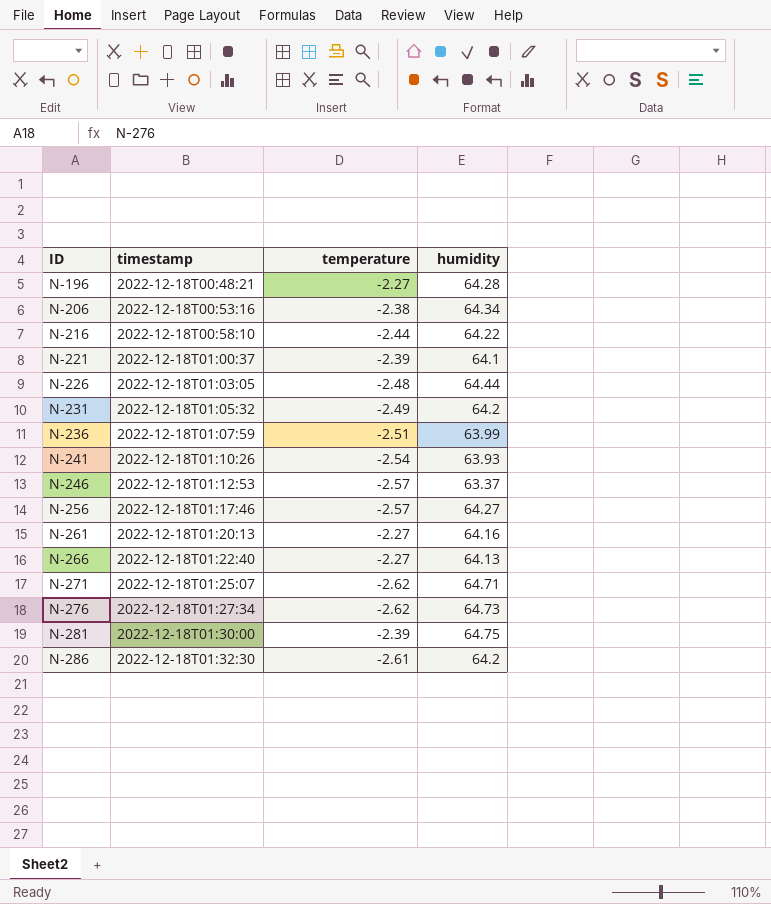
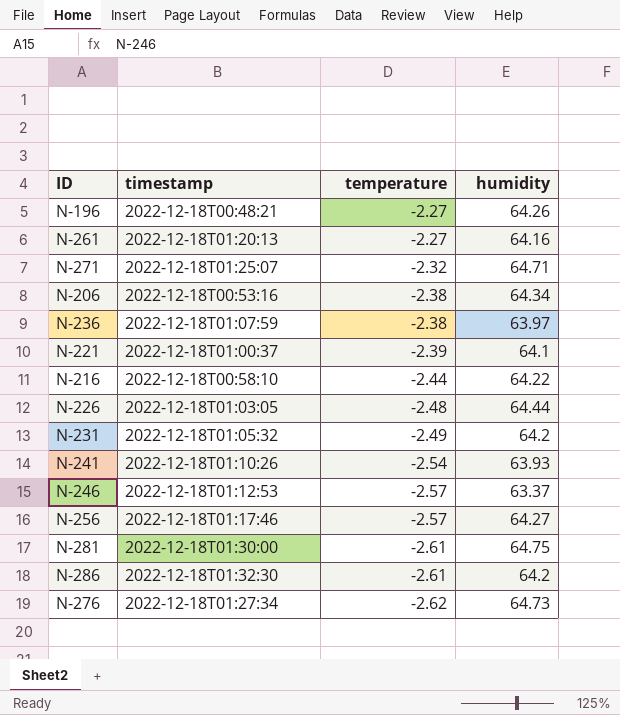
row order: ID ascending -> temperature descending
row N-266: 2022-12-18T01:22:40 | -2.27 | 64.13 -> none
N-196 | humidity: 64.28 -> 64.26
N-271 | temperature: -2.62 -> -2.32
N-236 | temperature: -2.51 -> -2.38
N-236 | humidity: 63.99 -> 63.97
N-281 | temperature: -2.39 -> -2.61

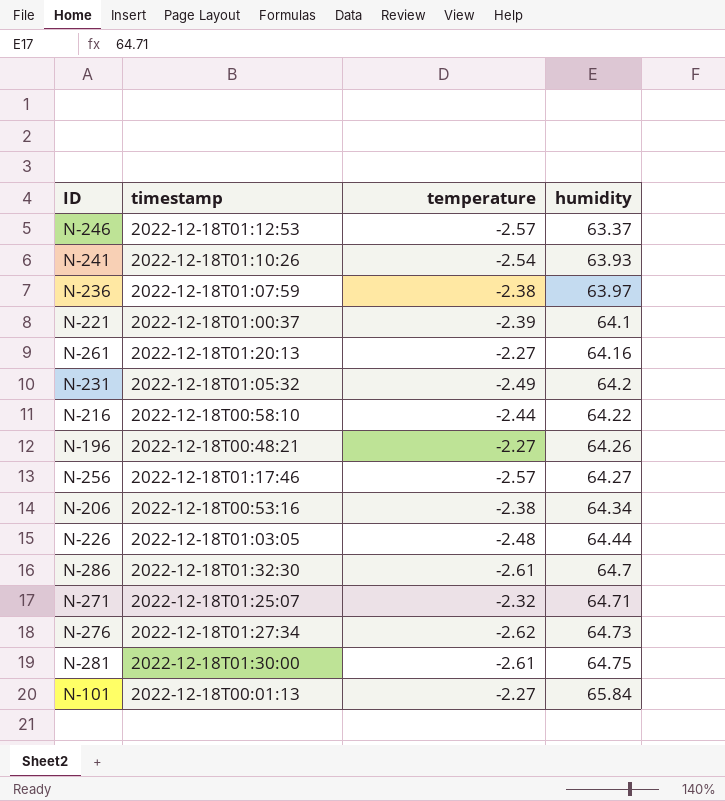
row order: temperature descending -> humidity ascending
N-286 | humidity: 64.2 -> 64.7
row N-101: none -> 2022-12-18T00:01:13 | -2.27 | 65.84

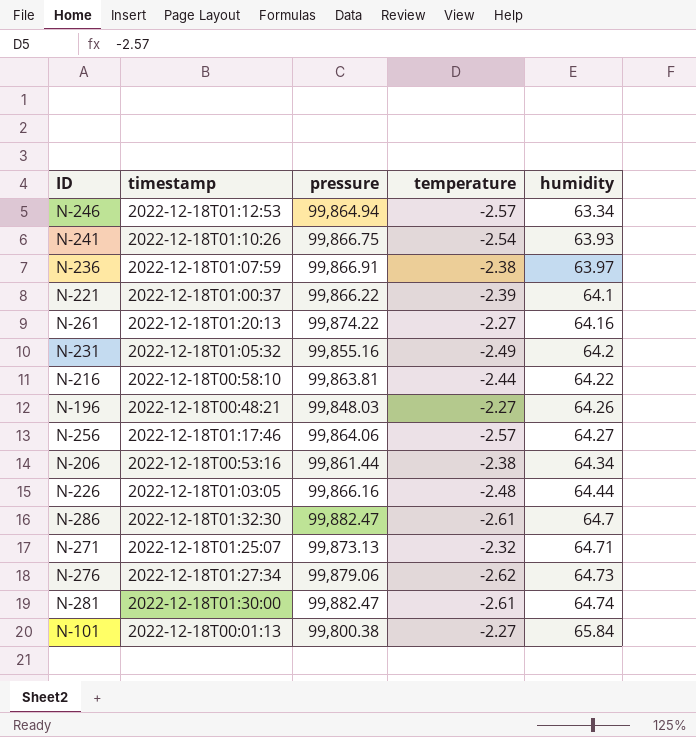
column pressure | position: none -> 3
N-246 | humidity: 63.37 -> 63.34
N-281 | humidity: 64.75 -> 64.74

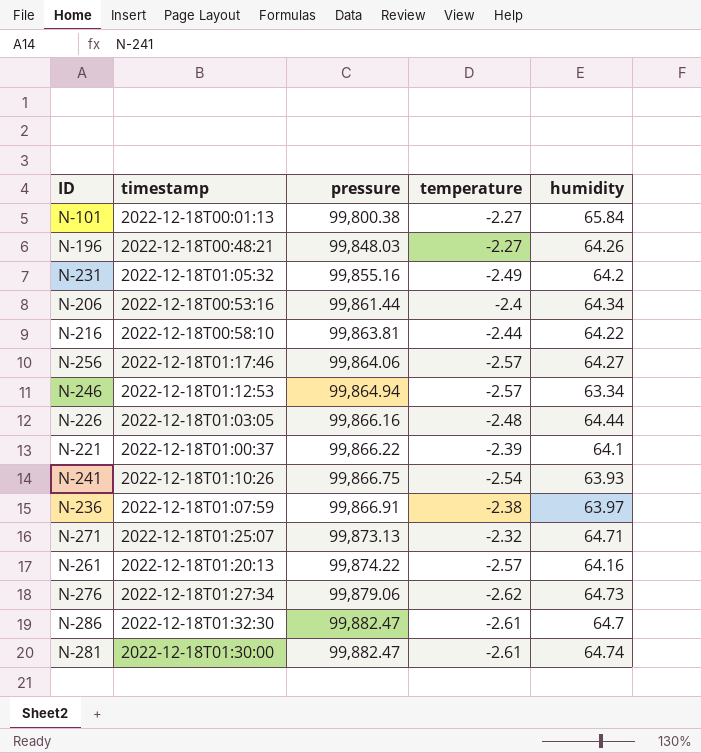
row order: humidity ascending -> pressure ascending
N-206 | temperature: -2.38 -> -2.4
N-261 | temperature: -2.27 -> -2.57

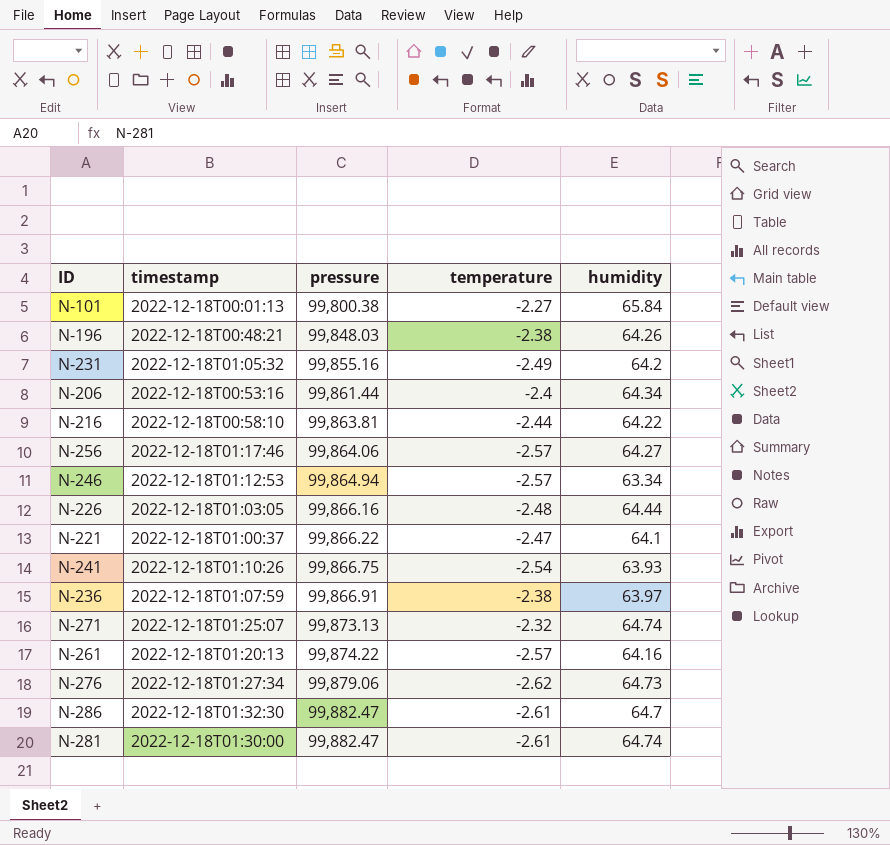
N-196 | temperature: -2.27 -> -2.38
N-221 | temperature: -2.39 -> -2.47
N-271 | humidity: 64.71 -> 64.74

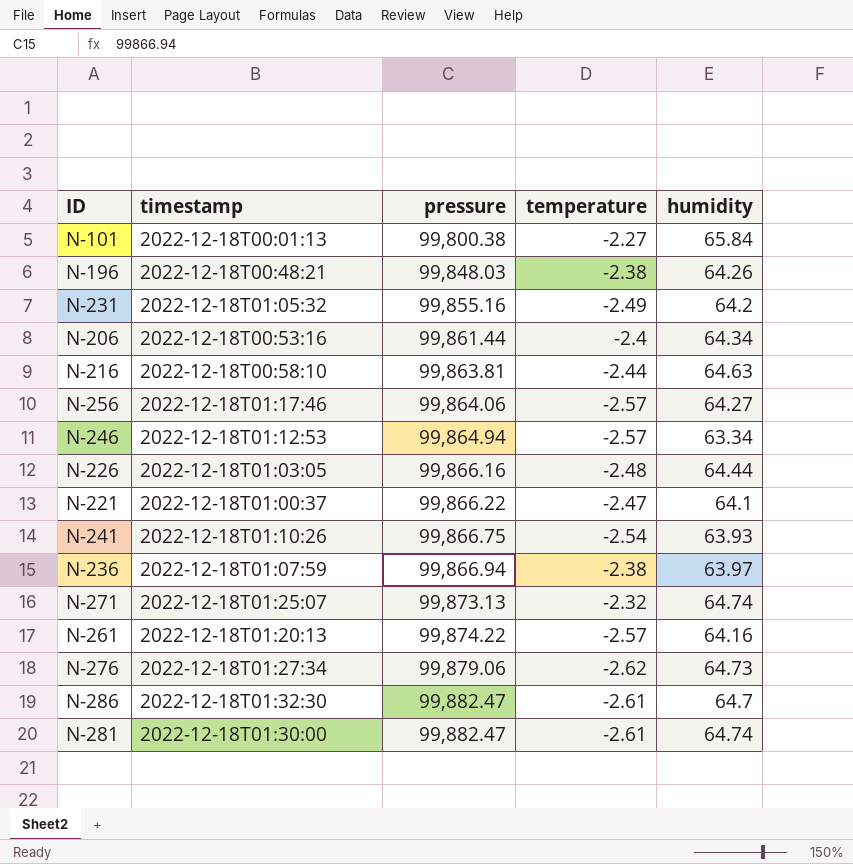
N-216 | humidity: 64.22 -> 64.63
N-236 | pressure: 99,866.91 -> 99,866.94

